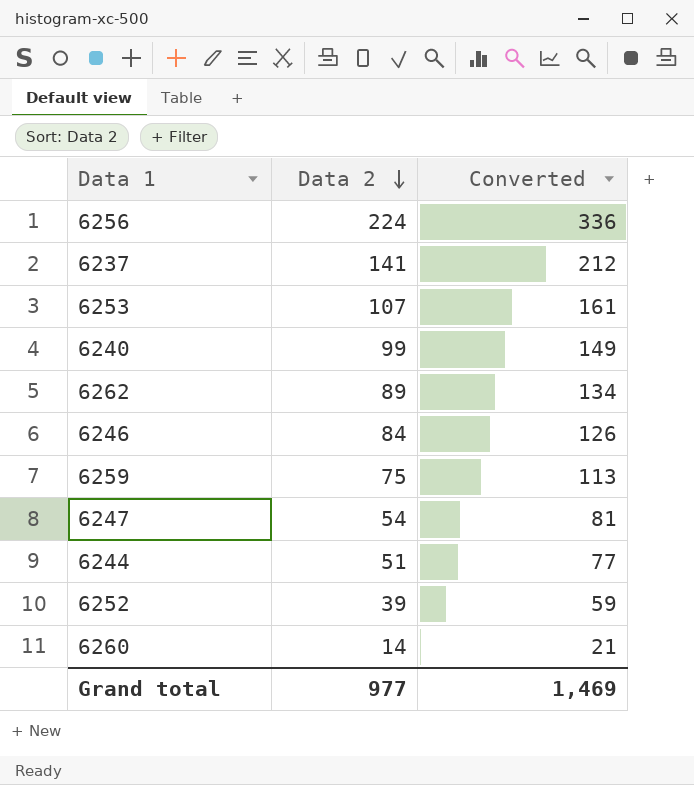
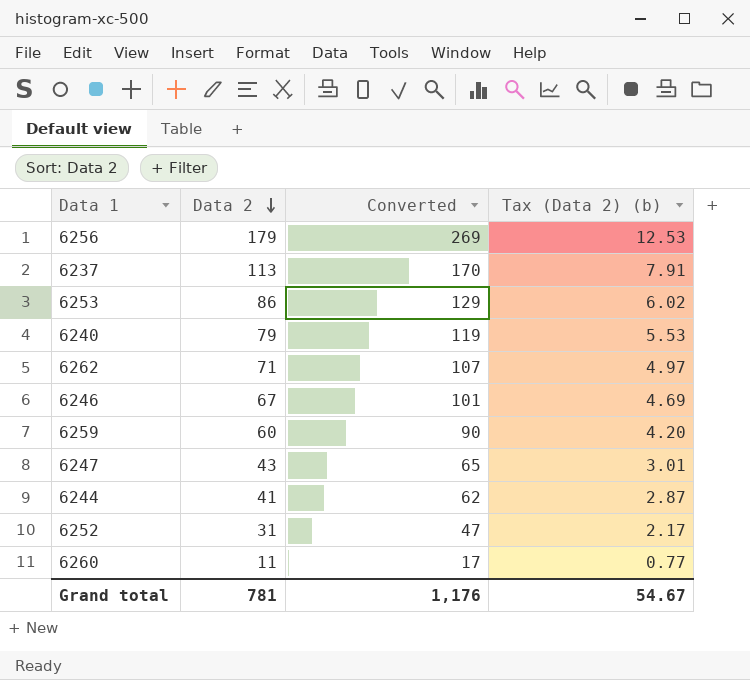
column Tax (Data 2) (b) | formula: none -> [Data 2] * 0.07
6256 | Data 2: 224 -> 179
6256 | Converted: 336 -> 269
6237 | Data 2: 141 -> 113
6237 | Converted: 212 -> 170
6253 | Data 2: 107 -> 86
6253 | Converted: 161 -> 129
6240 | Data 2: 99 -> 79
6240 | Converted: 149 -> 119
6262 | Data 2: 89 -> 71
6262 | Converted: 134 -> 107
6246 | Data 2: 84 -> 67
6246 | Converted: 126 -> 101
6259 | Data 2: 75 -> 60
6259 | Converted: 113 -> 90
6247 | Data 2: 54 -> 43
6247 | Converted: 81 -> 65
6244 | Data 2: 51 -> 41
6244 | Converted: 77 -> 62
6252 | Data 2: 39 -> 31
6252 | Converted: 59 -> 47
6260 | Data 2: 14 -> 11
6260 | Converted: 21 -> 17
Grand total | Data 2: 977 -> 781
Grand total | Converted: 1,469 -> 1,176

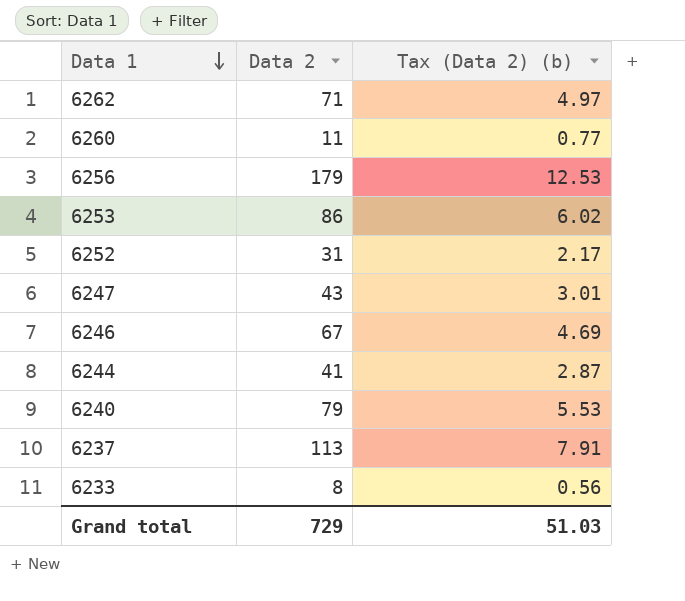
row order: Data 2 descending -> Data 1 descending
column Converted | formula: [Data 2] * 1.5 -> none
row 6259: 60 | 90 | 4.20 -> none
row 6233: none -> 8 | 0.56
Grand total | Data 2: 781 -> 729
Grand total | Tax (Data 2) (b): 54.67 -> 51.03

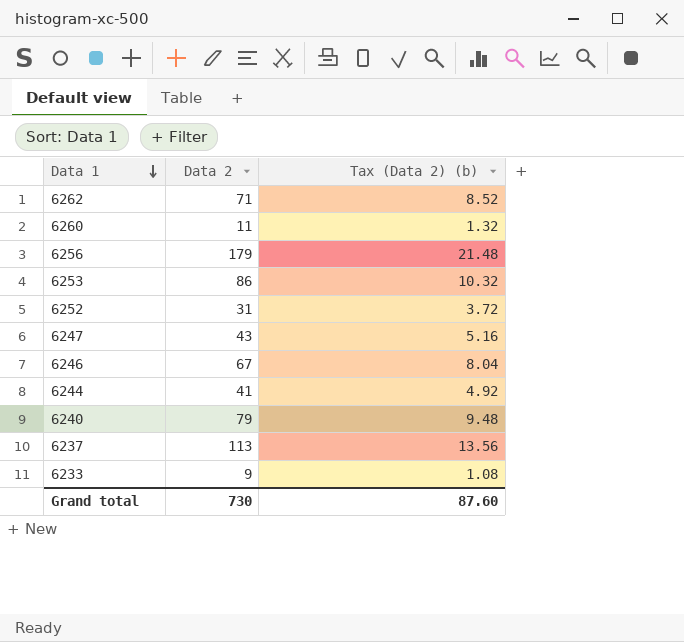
column Tax (Data 2) (b) | formula: [Data 2] * 0.07 -> [Data 2] * 0.12
6233 | Data 2: 8 -> 9
Grand total | Data 2: 729 -> 730
Grand total | Tax (Data 2) (b): 51.03 -> 87.60

